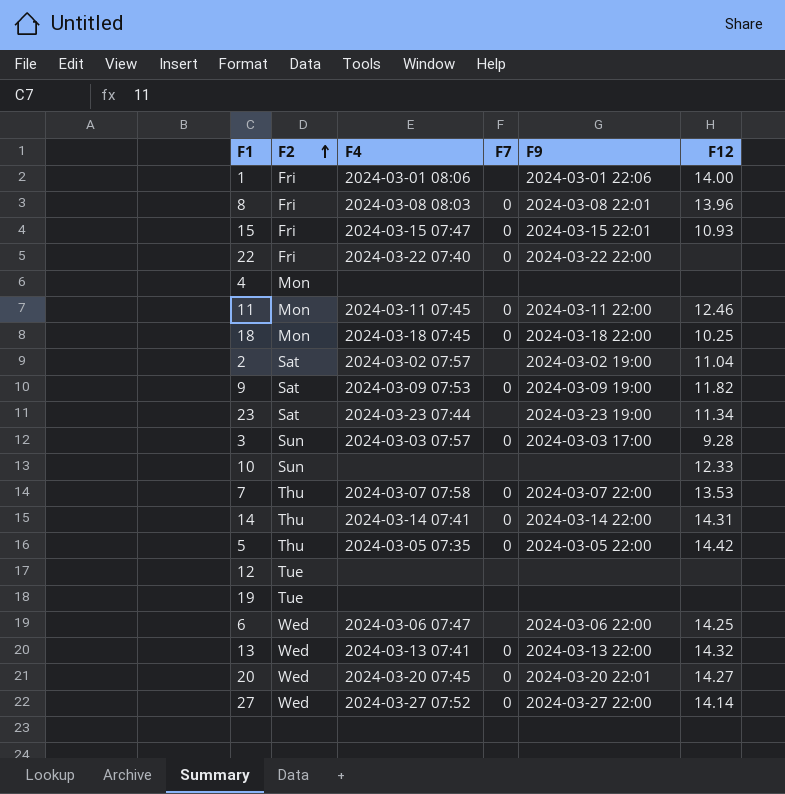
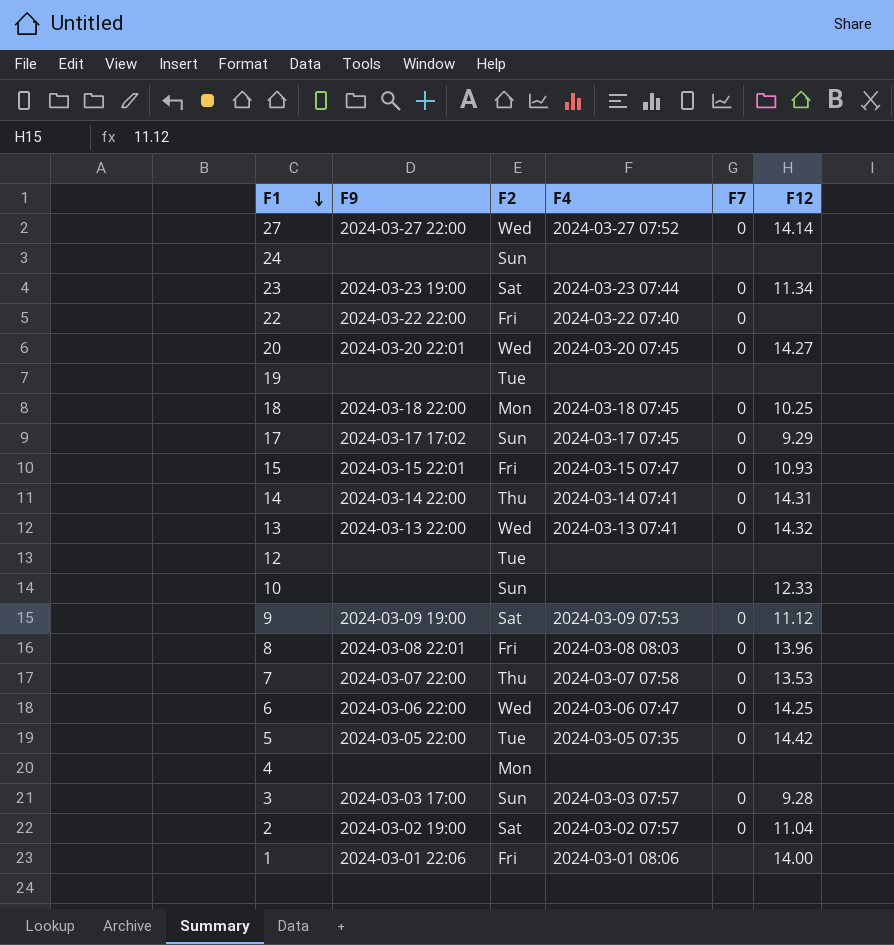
row order: F2 ascending -> F1 descending
column F9 | position: 5 -> 2
row 11: Mon | 2024-03-11 07:45 | 0 | 2024-03-11 22:00 | 12.46 -> none
row 24: none -> none | Sun | none | none | none
23 | F7: none -> 0
row 17: none -> 2024-03-17 17:02 | Sun | 2024-03-17 07:45 | 0 | 9.29
9 | F12: 11.82 -> 11.12
6 | F7: none -> 0
5 | F2: Thu -> Tue
2 | F7: none -> 0

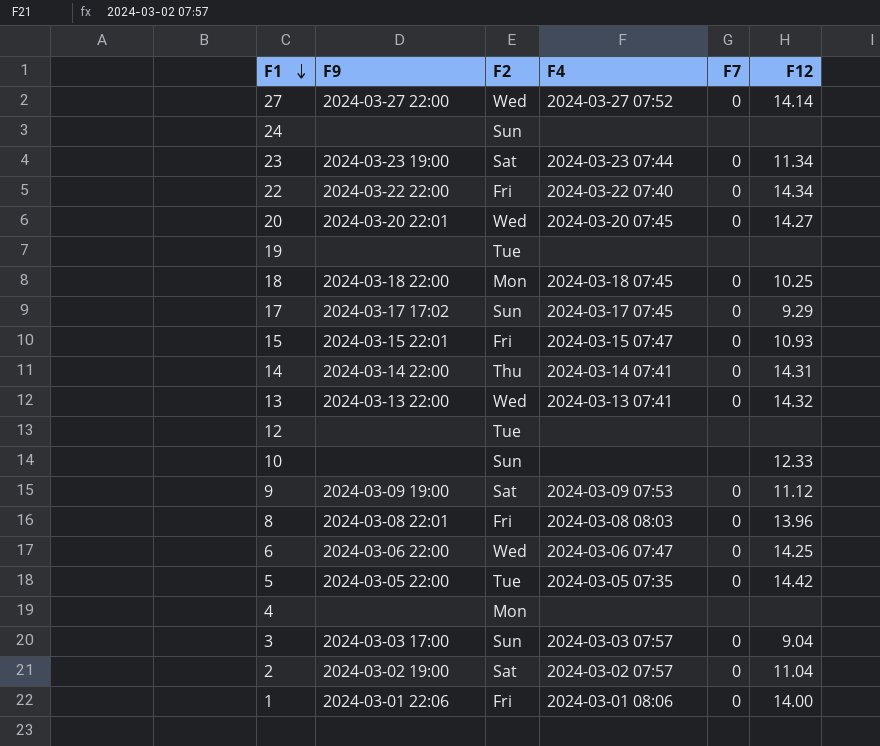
row 7: 2024-03-07 22:00 | Thu | 2024-03-07 07:58 | 0 | 13.53 -> none
22 | F12: none -> 14.34
3 | F12: 9.28 -> 9.04
1 | F7: none -> 0

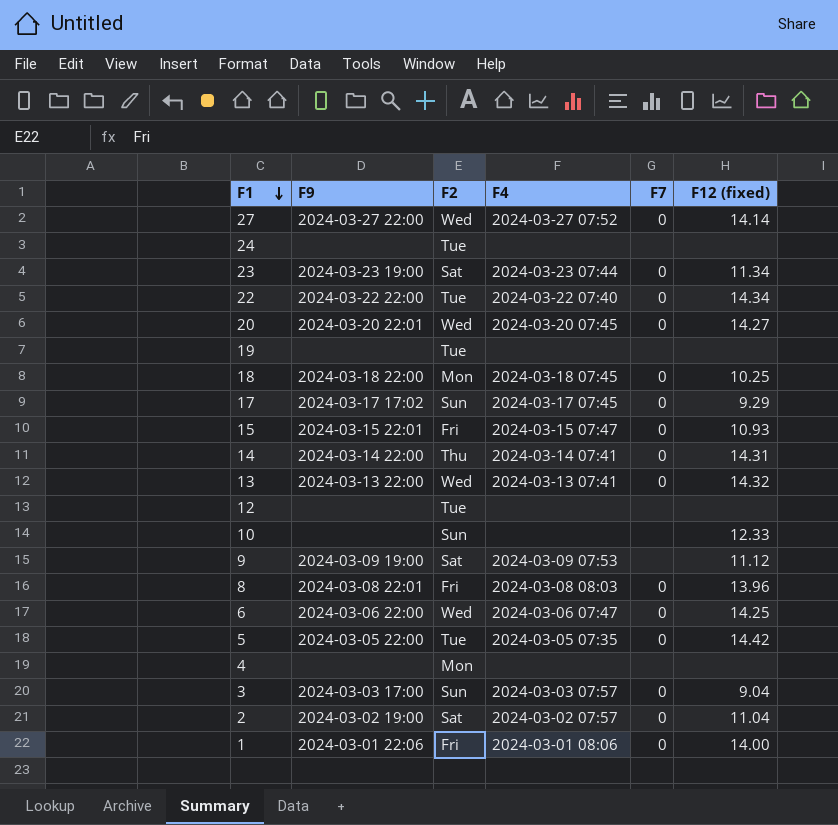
column name: F12 -> F12 (fixed)
24 | F2: Sun -> Tue
22 | F2: Fri -> Tue
9 | F7: 0 -> none

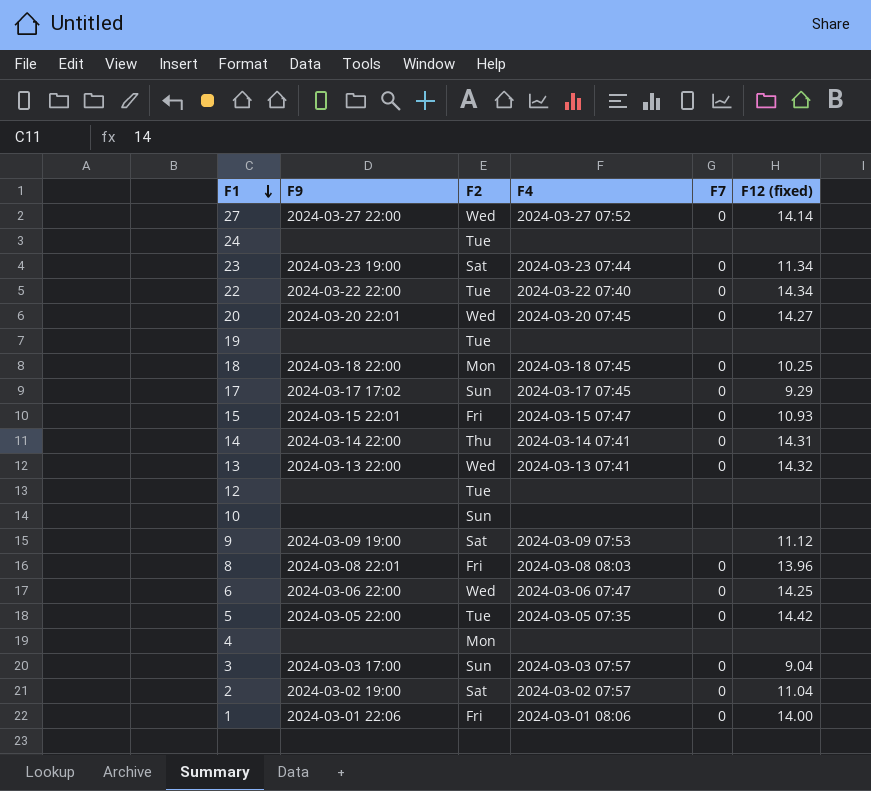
10 | F12 (fixed): 12.33 -> none

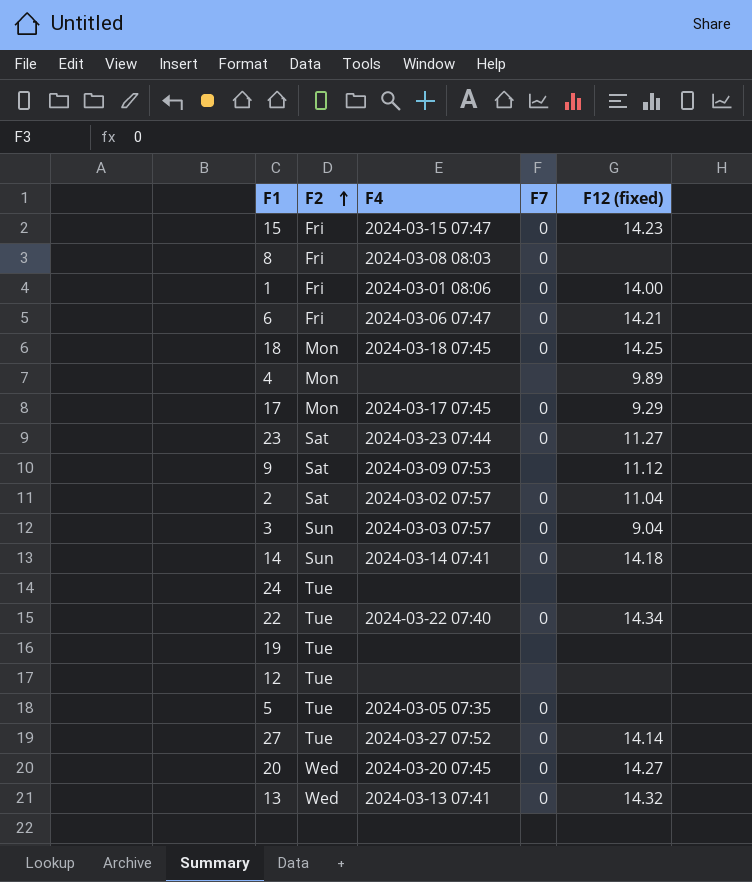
row order: F1 descending -> F2 ascending
column F9 | position: 2 -> none
row 10: none | Sun | none | none | none -> none
15 | F12 (fixed): 10.93 -> 14.23
8 | F12 (fixed): 13.96 -> none
6 | F2: Wed -> Fri
6 | F12 (fixed): 14.25 -> 14.21
18 | F12 (fixed): 10.25 -> 14.25
4 | F12 (fixed): none -> 9.89
17 | F2: Sun -> Mon
23 | F12 (fixed): 11.34 -> 11.27
14 | F2: Thu -> Sun
14 | F12 (fixed): 14.31 -> 14.18
5 | F12 (fixed): 14.42 -> none
27 | F2: Wed -> Tue

